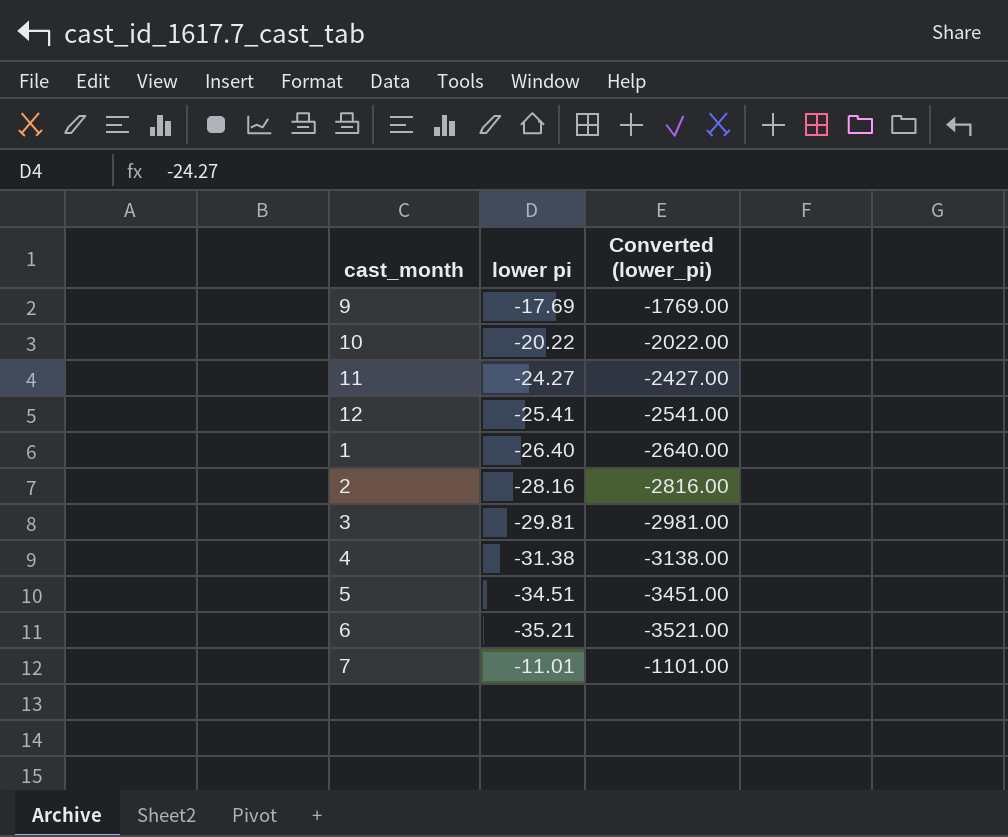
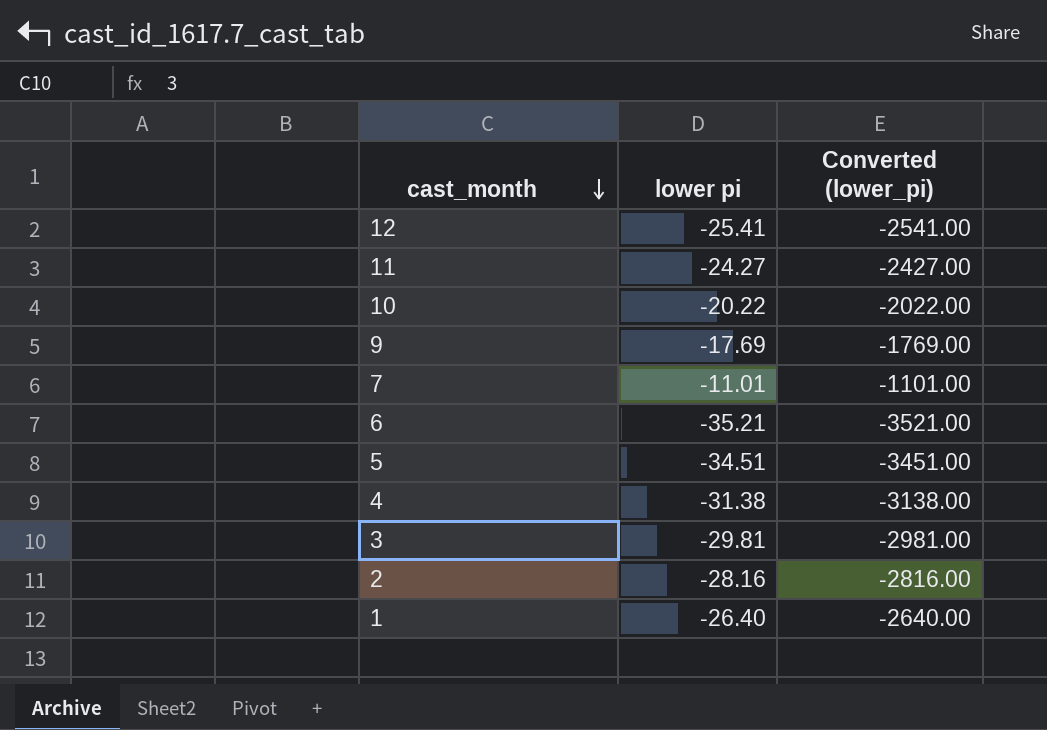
row order: none -> cast_month descending

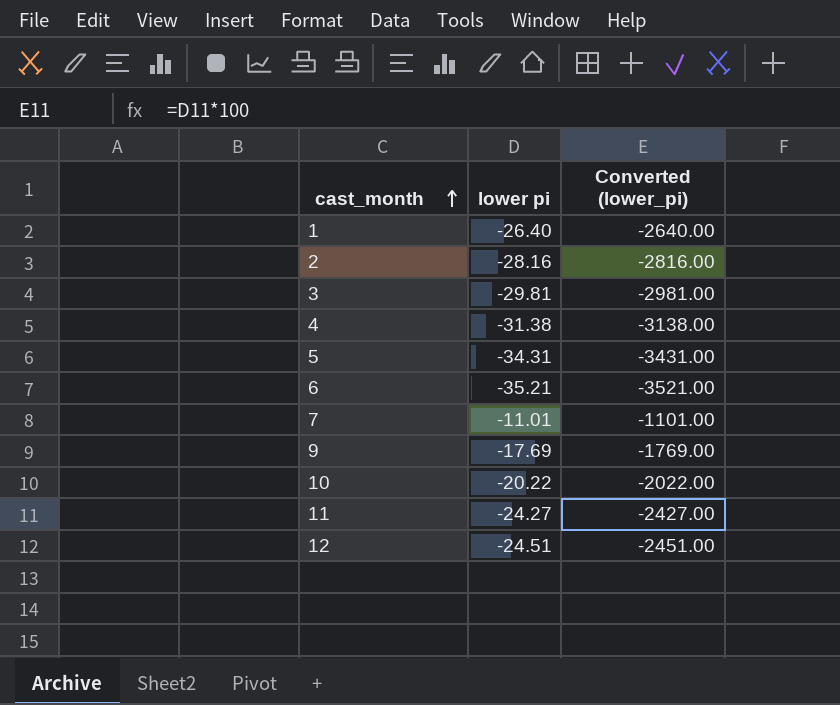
row order: cast_month descending -> cast_month ascending
5 | lower pi: -34.51 -> -34.31
5 | Converted (lower_pi): -3451.00 -> -3431.00
12 | lower pi: -25.41 -> -24.51
12 | Converted (lower_pi): -2541.00 -> -2451.00

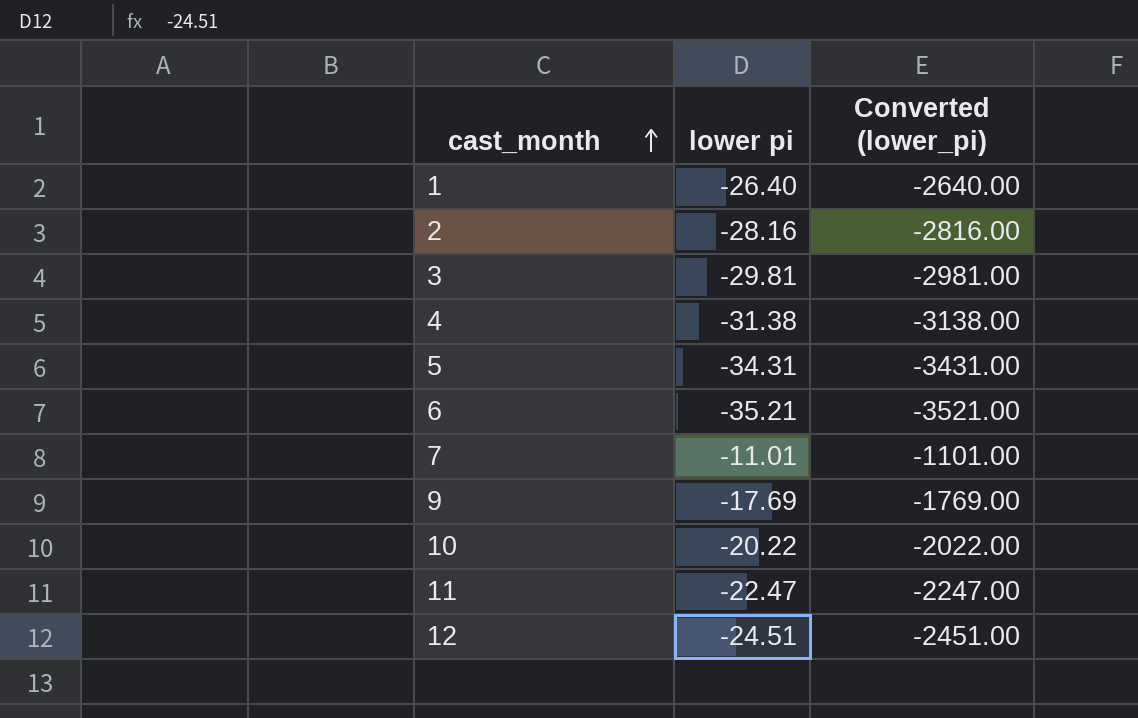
11 | lower pi: -24.27 -> -22.47
11 | Converted (lower_pi): -2427.00 -> -2247.00

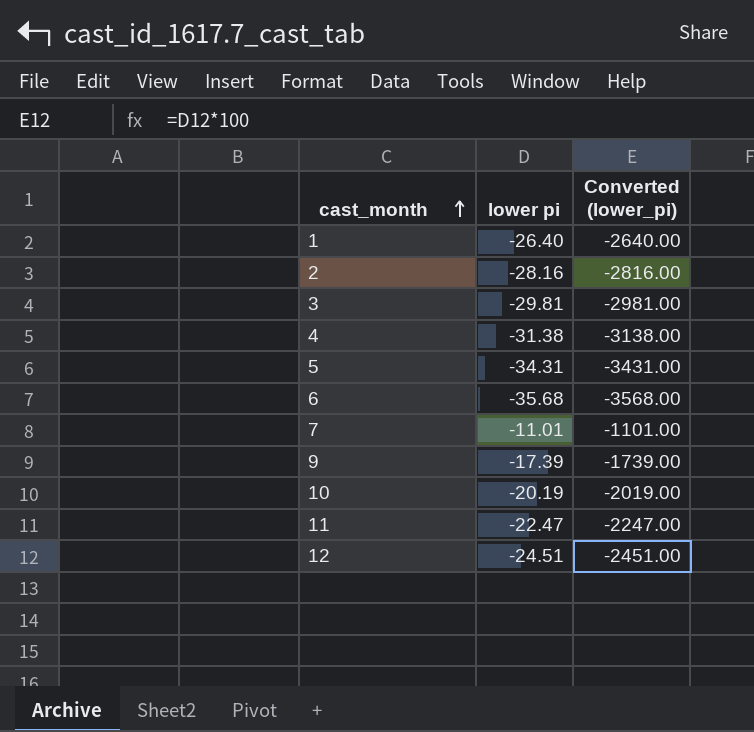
6 | lower pi: -35.21 -> -35.68
6 | Converted (lower_pi): -3521.00 -> -3568.00
9 | lower pi: -17.69 -> -17.39
9 | Converted (lower_pi): -1769.00 -> -1739.00
10 | lower pi: -20.22 -> -20.19
10 | Converted (lower_pi): -2022.00 -> -2019.00

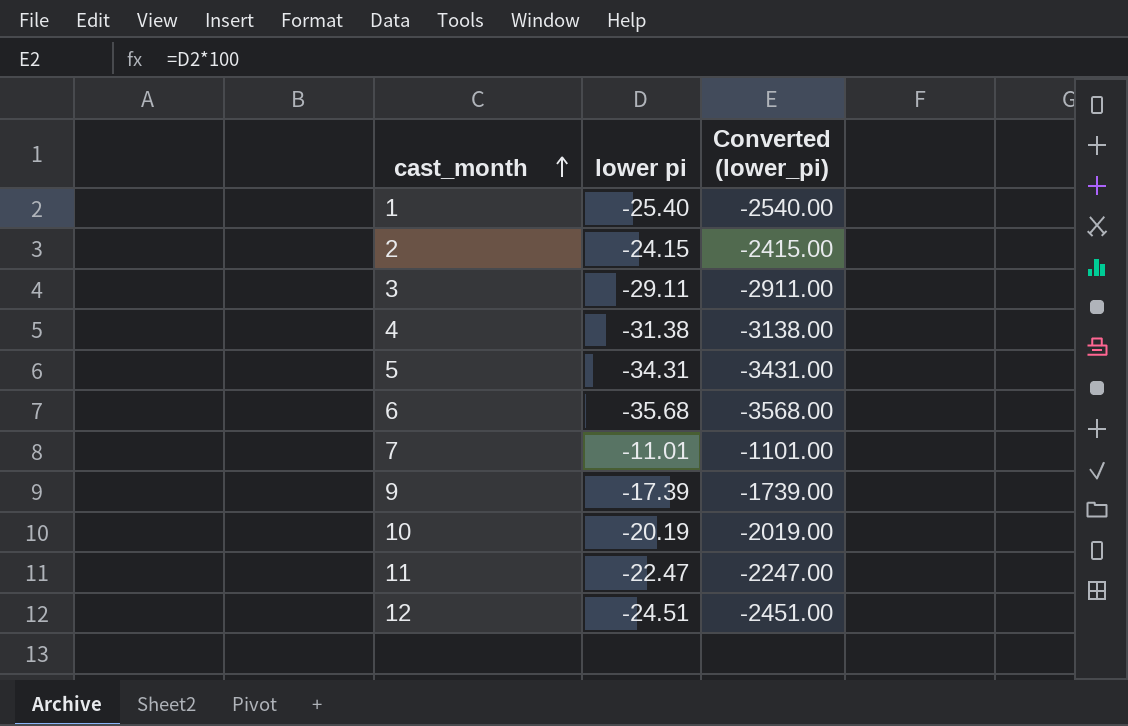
1 | lower pi: -26.40 -> -25.40
1 | Converted (lower_pi): -2640.00 -> -2540.00
2 | lower pi: -28.16 -> -24.15
2 | Converted (lower_pi): -2816.00 -> -2415.00
3 | lower pi: -29.81 -> -29.11
3 | Converted (lower_pi): -2981.00 -> -2911.00

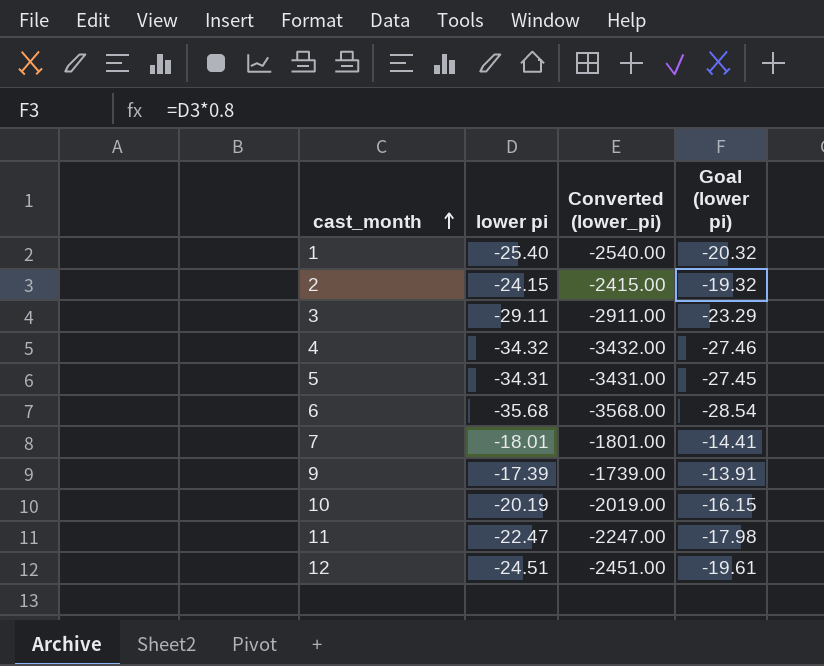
column Goal (lower pi) | formula: none -> [lower pi] * 0.8
4 | lower pi: -31.38 -> -34.32
4 | Converted (lower_pi): -3138.00 -> -3432.00
7 | lower pi: -11.01 -> -18.01
7 | Converted (lower_pi): -1101.00 -> -1801.00

